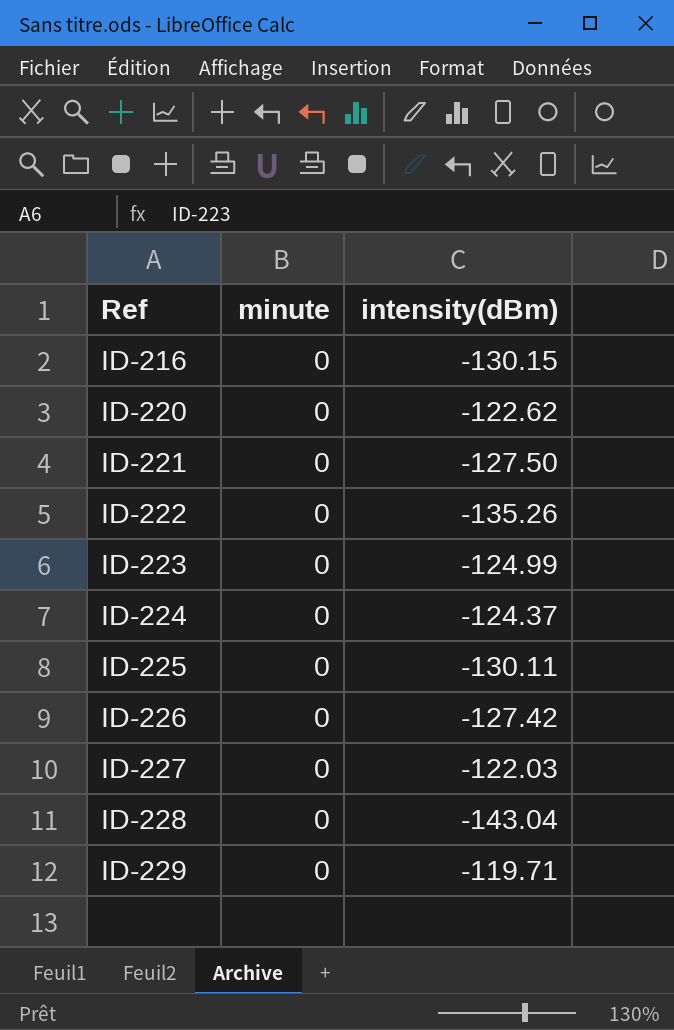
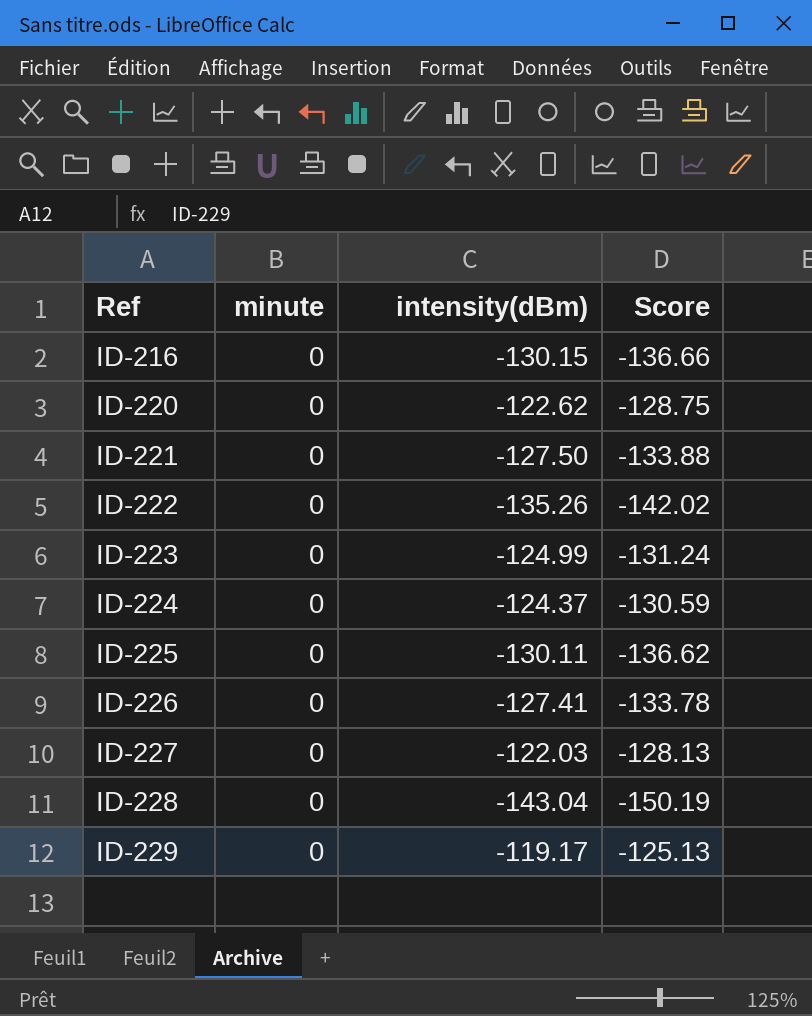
column Score | formula: none -> [intensity(dBm)] * 1.05
ID-226 | intensity(dBm): -127.42 -> -127.41
ID-229 | intensity(dBm): -119.71 -> -119.17

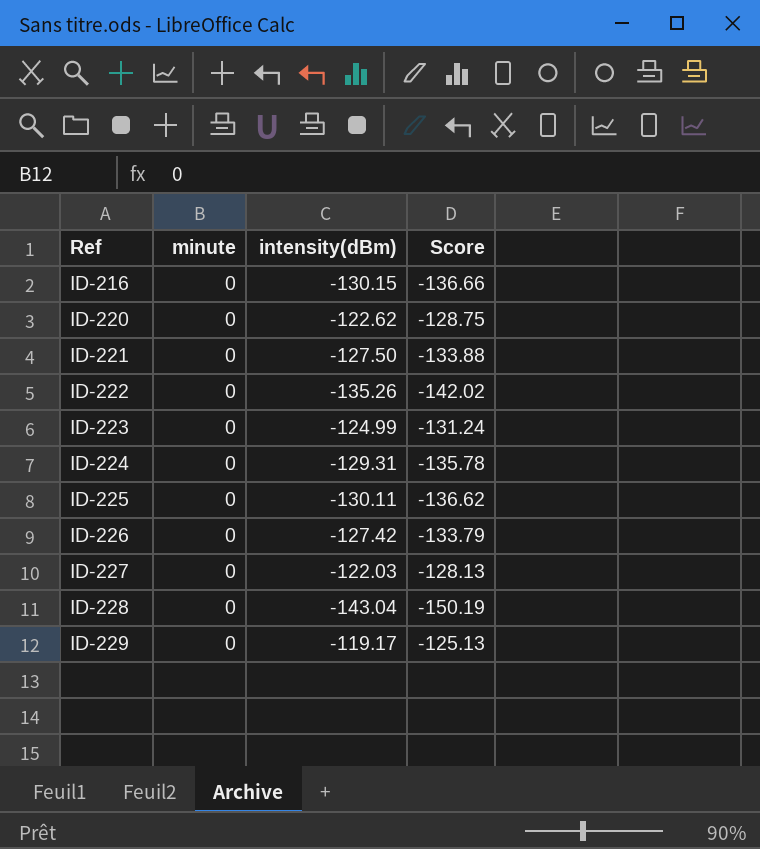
ID-224 | intensity(dBm): -124.37 -> -129.31
ID-224 | Score: -130.59 -> -135.78
ID-226 | intensity(dBm): -127.41 -> -127.42
ID-226 | Score: -133.78 -> -133.79

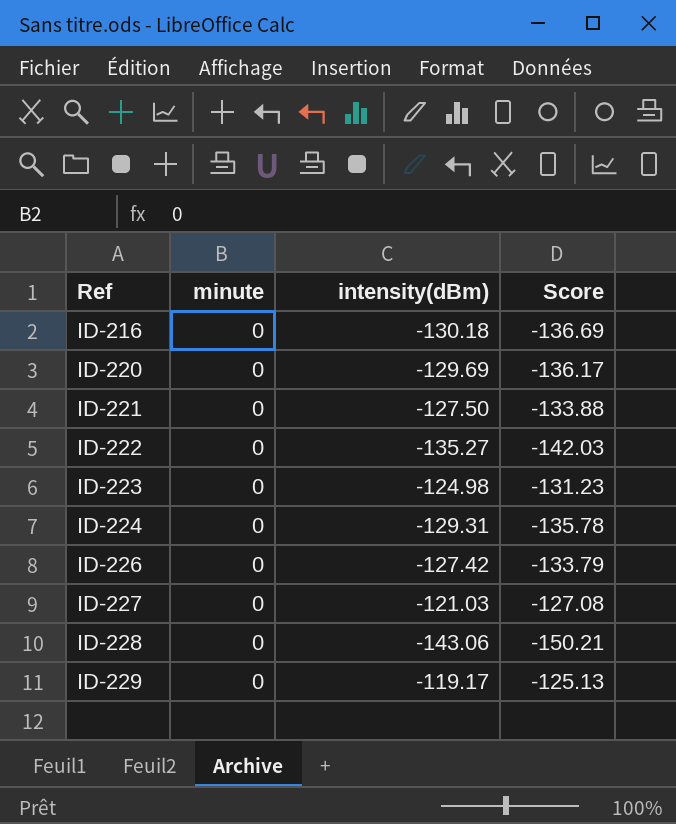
row ID-225: 0 | -130.11 | -136.62 -> none
ID-216 | intensity(dBm): -130.15 -> -130.18
ID-216 | Score: -136.66 -> -136.69
ID-220 | intensity(dBm): -122.62 -> -129.69
ID-220 | Score: -128.75 -> -136.17
ID-222 | intensity(dBm): -135.26 -> -135.27
ID-222 | Score: -142.02 -> -142.03
ID-223 | intensity(dBm): -124.99 -> -124.98
ID-223 | Score: -131.24 -> -131.23
ID-227 | intensity(dBm): -122.03 -> -121.03
ID-227 | Score: -128.13 -> -127.08
ID-228 | intensity(dBm): -143.04 -> -143.06
ID-228 | Score: -150.19 -> -150.21

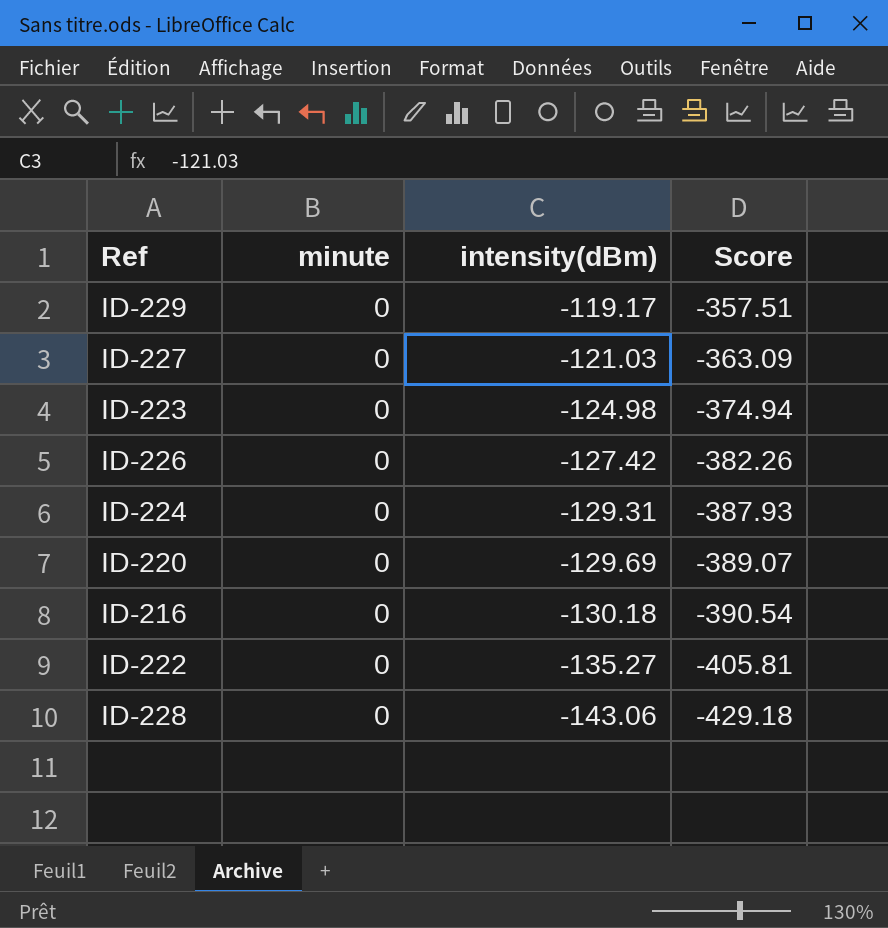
row order: Ref ascending -> intensity(dBm) descending
column Score | formula: [intensity(dBm)] * 1.05 -> [intensity(dBm)] * 3
row ID-221: 0 | -127.50 | -133.88 -> none

